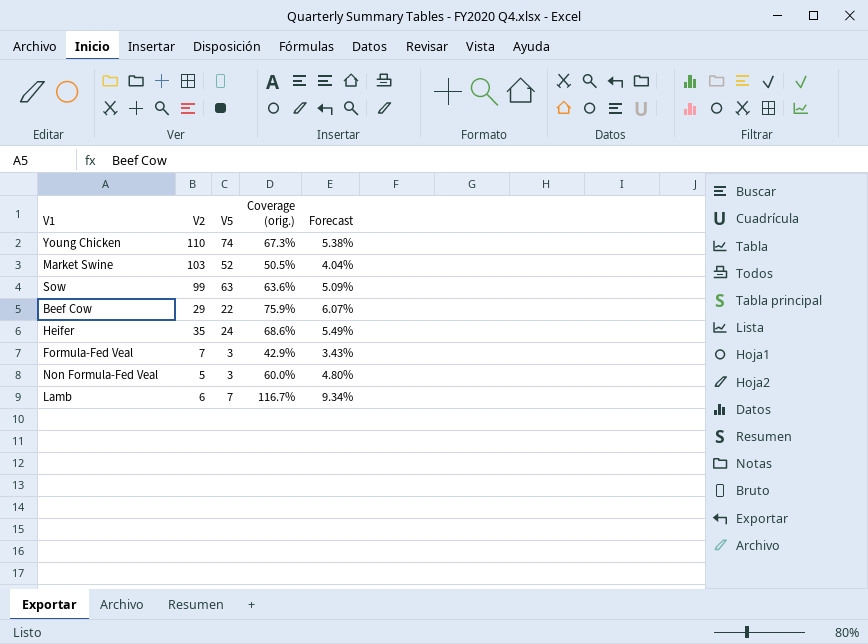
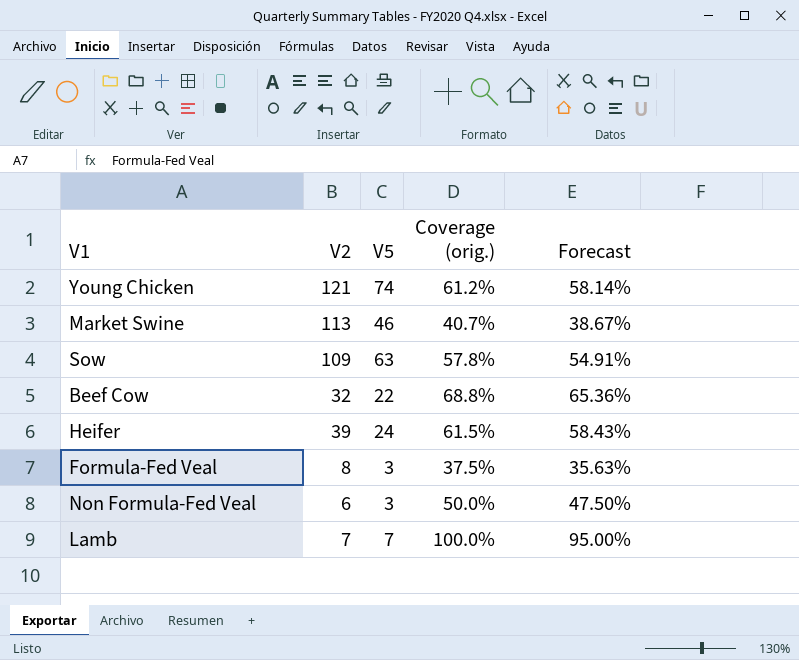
column Forecast | formula: [Coverage (orig.)] * 0.08 -> [Coverage (orig.)] * 0.95
Young Chicken | V2: 110 -> 121
Young Chicken | Coverage (orig.): 67.3% -> 61.2%
Market Swine | V2: 103 -> 113
Market Swine | V5: 52 -> 46
Market Swine | Coverage (orig.): 50.5% -> 40.7%
Sow | V2: 99 -> 109
Sow | Coverage (orig.): 63.6% -> 57.8%
Beef Cow | V2: 29 -> 32
Beef Cow | Coverage (orig.): 75.9% -> 68.8%
Heifer | V2: 35 -> 39
Heifer | Coverage (orig.): 68.6% -> 61.5%
Formula-Fed Veal | V2: 7 -> 8
Formula-Fed Veal | Coverage (orig.): 42.9% -> 37.5%
Non Formula-Fed Veal | V2: 5 -> 6
Non Formula-Fed Veal | Coverage (orig.): 60.0% -> 50.0%
Lamb | V2: 6 -> 7
Lamb | Coverage (orig.): 116.7% -> 100.0%

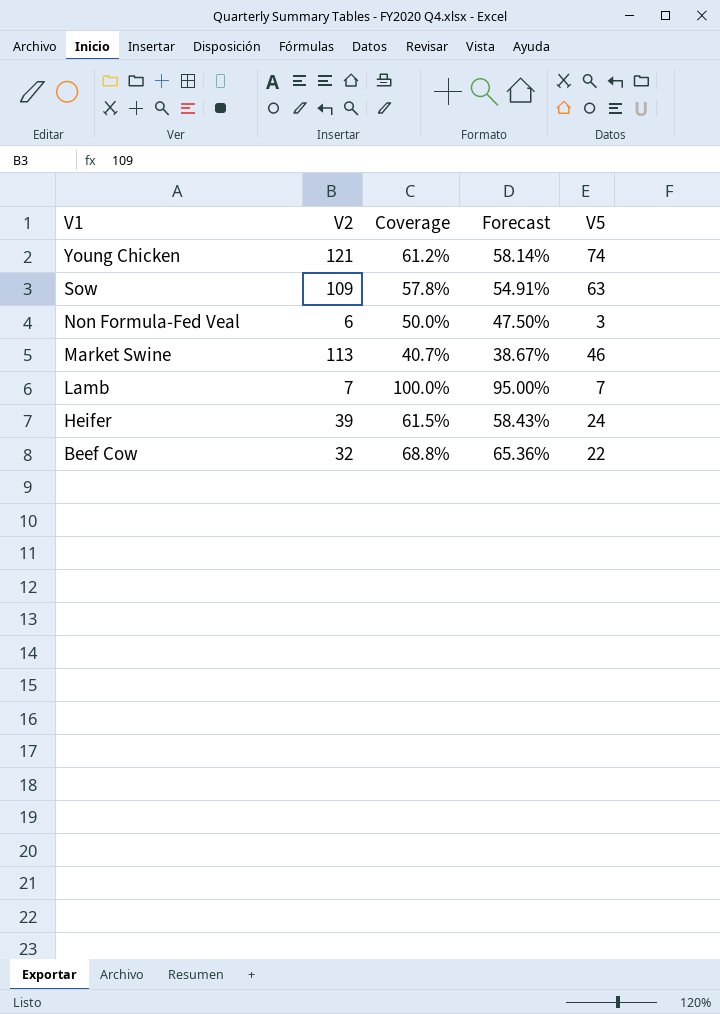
row order: none -> V1 descending
column name: Coverage (orig.) -> Coverage
column V5 | position: 3 -> 5
row Formula-Fed Veal: 8 | 3 | 37.5% | 35.63% -> none

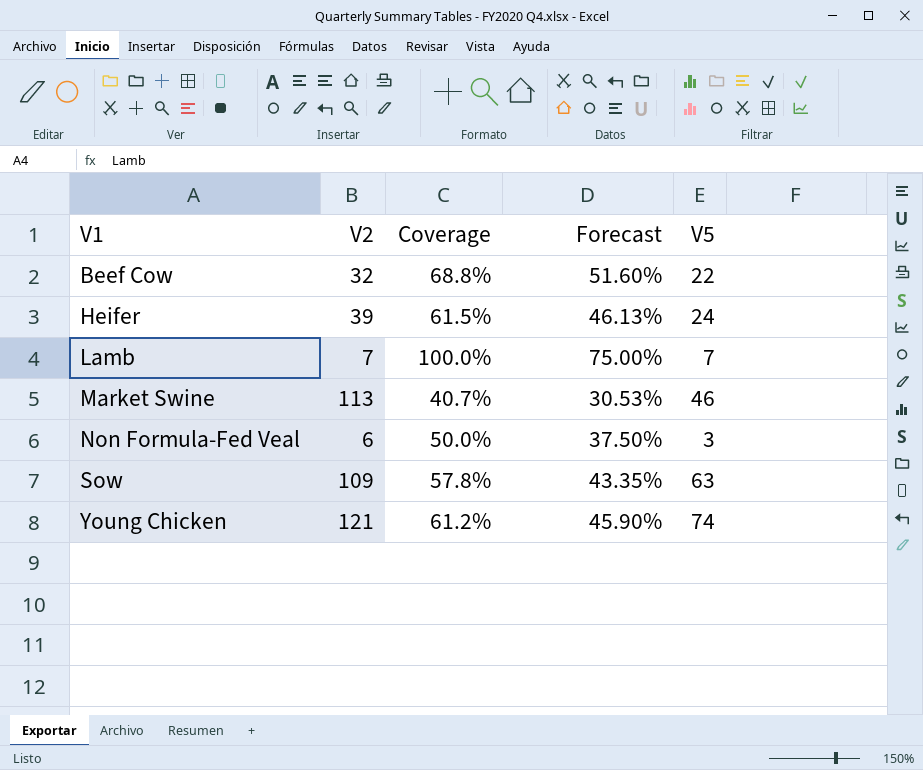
row order: V1 descending -> V1 ascending
column Forecast | formula: [Coverage] * 0.95 -> [Coverage] * 0.75

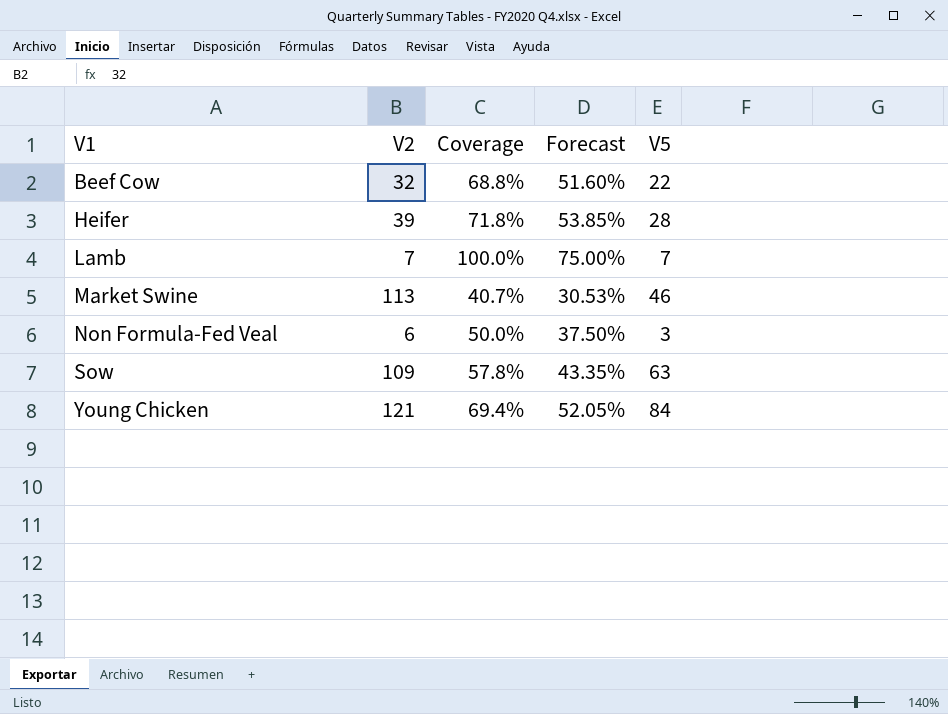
Heifer | Coverage: 61.5% -> 71.8%
Heifer | Forecast: 46.13% -> 53.85%
Heifer | V5: 24 -> 28
Young Chicken | Coverage: 61.2% -> 69.4%
Young Chicken | Forecast: 45.90% -> 52.05%
Young Chicken | V5: 74 -> 84

